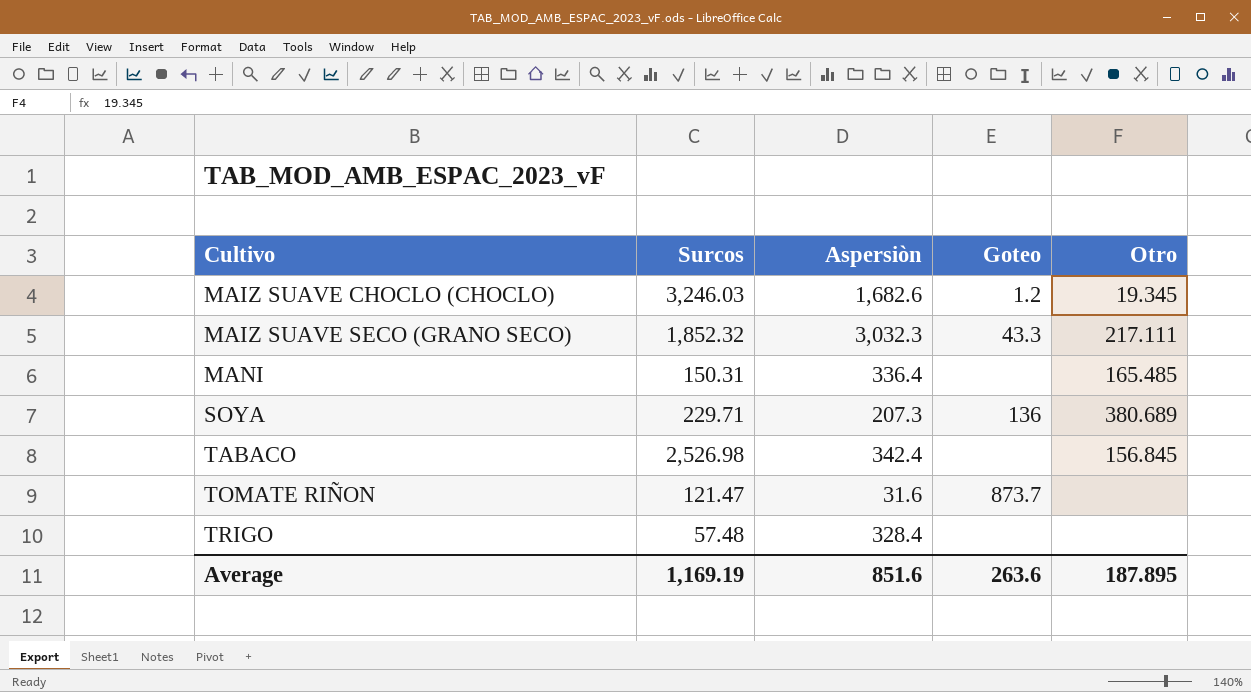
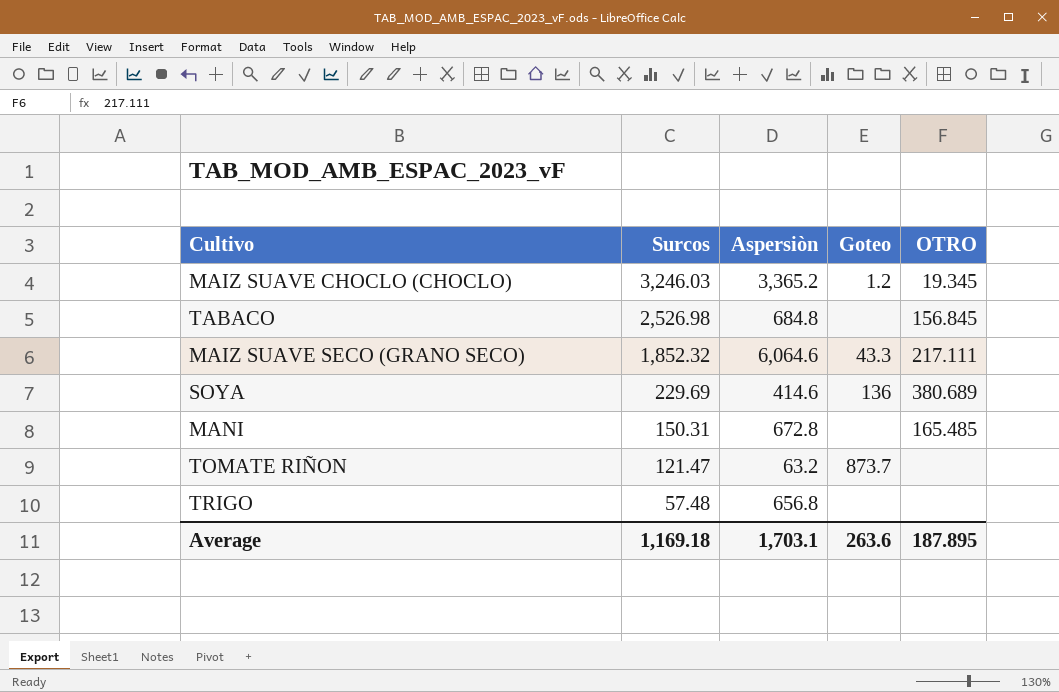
row order: Cultivo ascending -> Surcos descending
column name: Otro -> OTRO
MAIZ SUAVE CHOCLO (CHOCLO) | Aspersiòn: 1,682.6 -> 3,365.2
TABACO | Aspersiòn: 342.4 -> 684.8
MAIZ SUAVE SECO (GRANO SECO) | Aspersiòn: 3,032.3 -> 6,064.6
SOYA | Surcos: 229.71 -> 229.69
SOYA | Aspersiòn: 207.3 -> 414.6
MANI | Aspersiòn: 336.4 -> 672.8
TOMATE RIÑON | Aspersiòn: 31.6 -> 63.2
TRIGO | Aspersiòn: 328.4 -> 656.8
Average | Surcos: 1,169.19 -> 1,169.18
Average | Aspersiòn: 851.6 -> 1,703.1

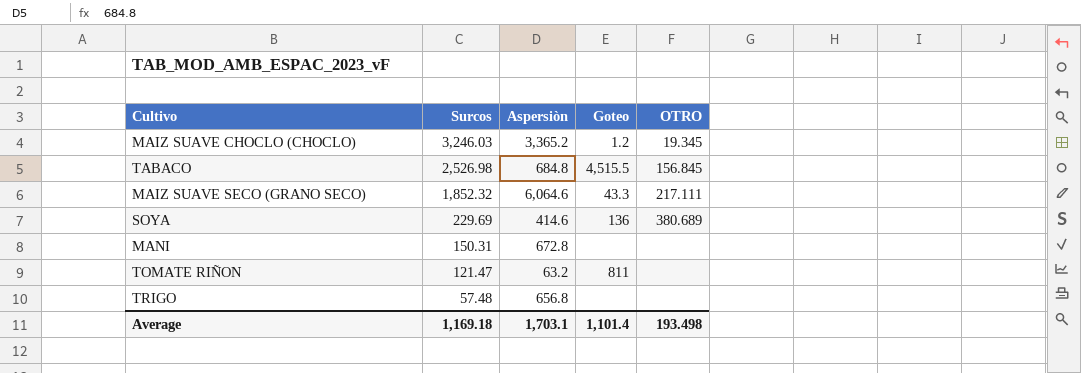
TABACO | Goteo: none -> 4,515.5
MANI | OTRO: 165.485 -> none
TOMATE RIÑON | Goteo: 873.7 -> 811
Average | Goteo: 263.6 -> 1,101.4
Average | OTRO: 187.895 -> 193.498

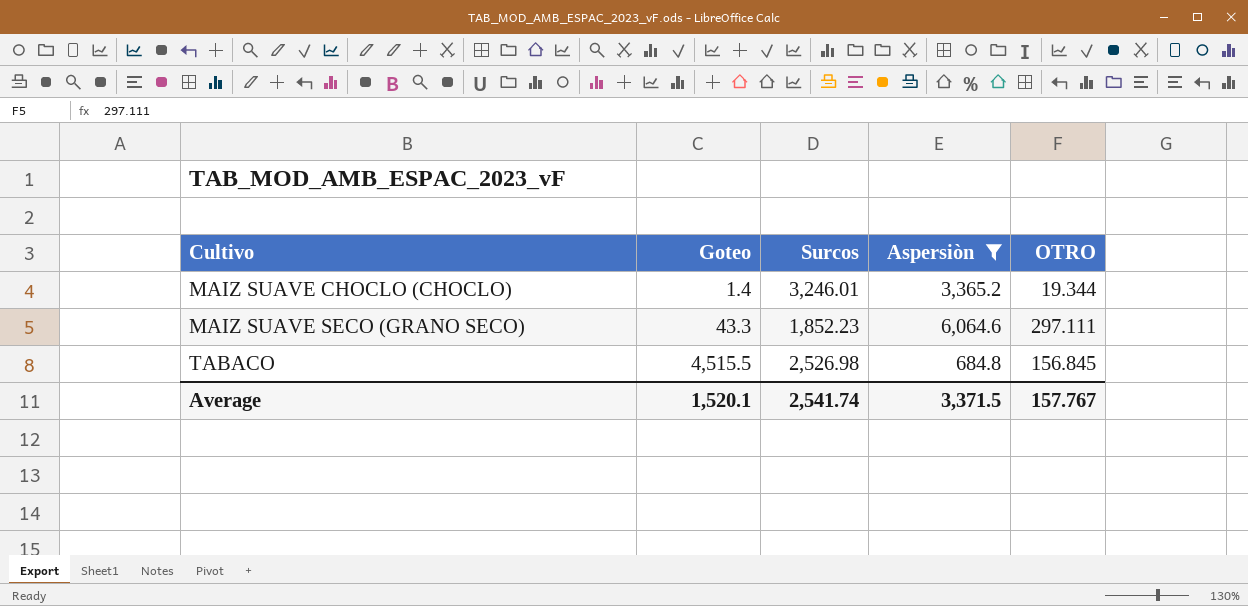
filter: none -> Aspersiòn >= 684.8
row order: Surcos descending -> Cultivo ascending
column Goteo | position: 4 -> 2
MAIZ SUAVE CHOCLO (CHOCLO) | Goteo: 1.2 -> 1.4
MAIZ SUAVE CHOCLO (CHOCLO) | Surcos: 3,246.03 -> 3,246.01
MAIZ SUAVE CHOCLO (CHOCLO) | OTRO: 19.345 -> 19.344
MAIZ SUAVE SECO (GRANO SECO) | Surcos: 1,852.32 -> 1,852.23
MAIZ SUAVE SECO (GRANO SECO) | OTRO: 217.111 -> 297.111
Average | Goteo: 1,101.4 -> 1,520.1
Average | Surcos: 1,169.18 -> 2,541.74
Average | Aspersiòn: 1,703.1 -> 3,371.5
Average | OTRO: 193.498 -> 157.767

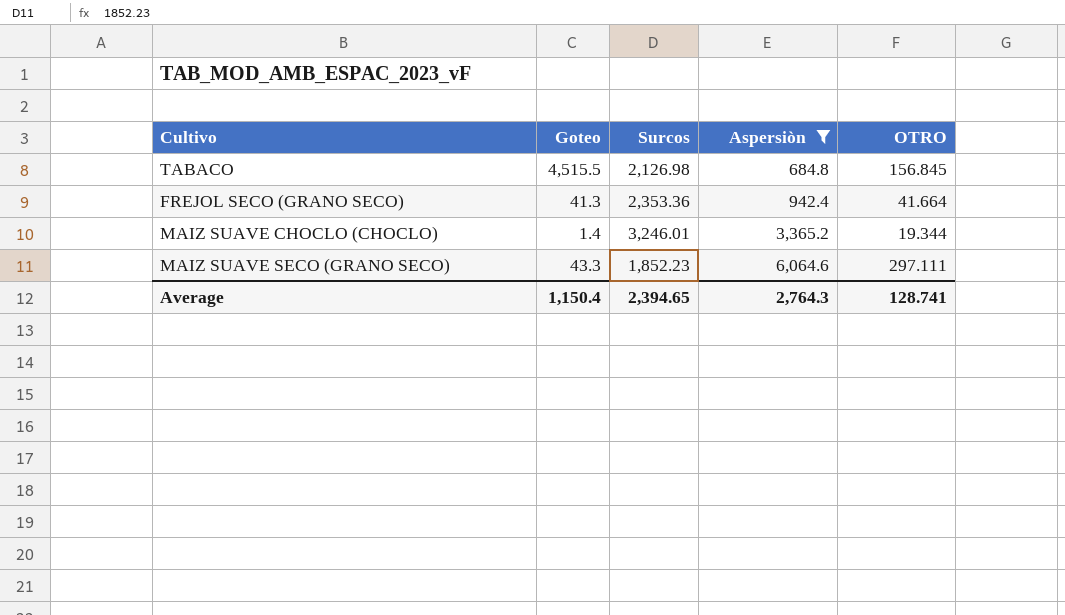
row order: Cultivo ascending -> Aspersiòn ascending
TABACO | Surcos: 2,526.98 -> 2,126.98
row FREJOL SECO (GRANO SECO): none -> 41.3 | 2,353.36 | 942.4 | 41.664
Average | Goteo: 1,520.1 -> 1,150.4
Average | Surcos: 2,541.74 -> 2,394.65
Average | Aspersiòn: 3,371.5 -> 2,764.3
Average | OTRO: 157.767 -> 128.741

